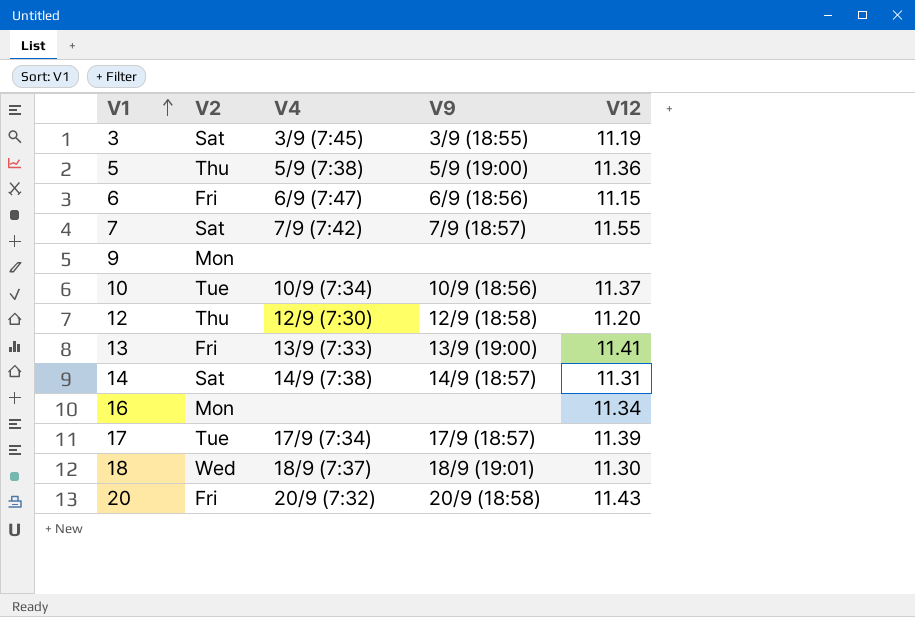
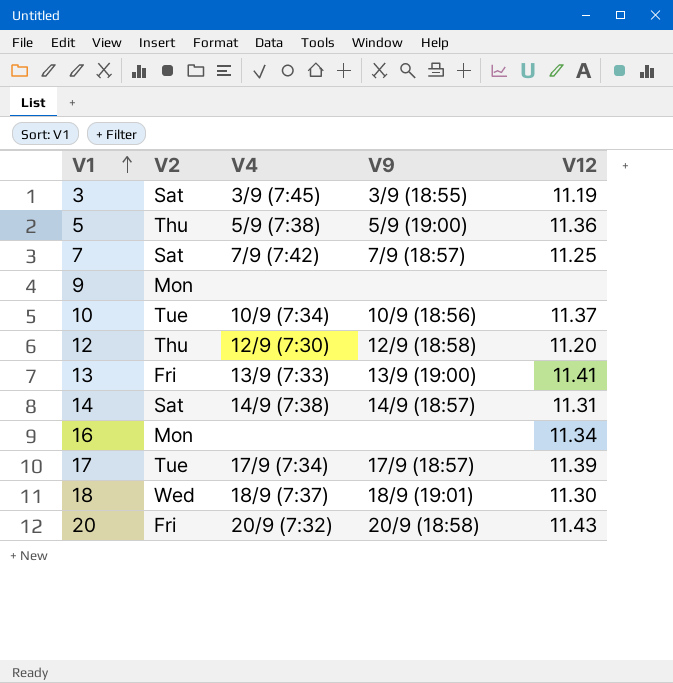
row 6: Fri | 6/9 (7:47) | 6/9 (18:56) | 11.15 -> none
7 | V12: 11.55 -> 11.25

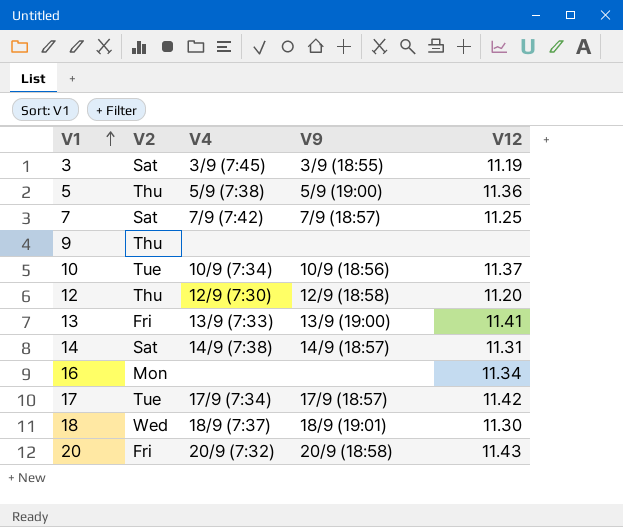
9 | V2: Mon -> Thu
17 | V12: 11.39 -> 11.42

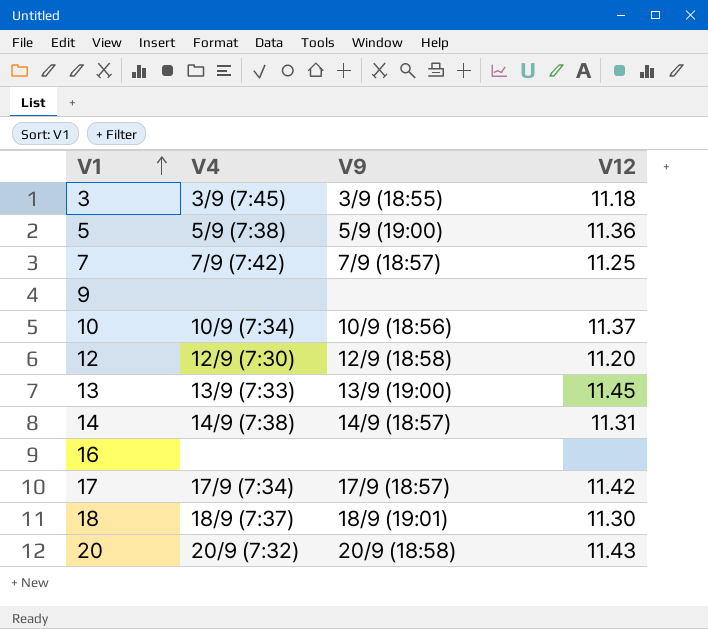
column V2 | position: 2 -> none
3 | V12: 11.19 -> 11.18
13 | V12: 11.41 -> 11.45
16 | V12: 11.34 -> none

